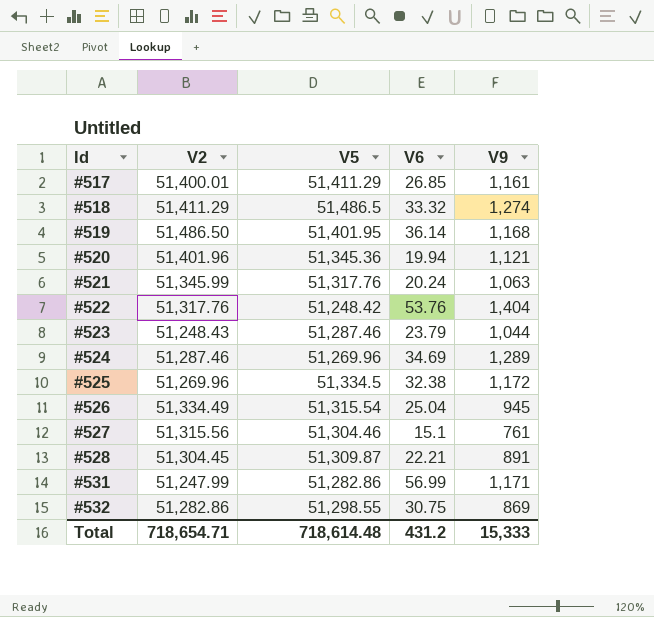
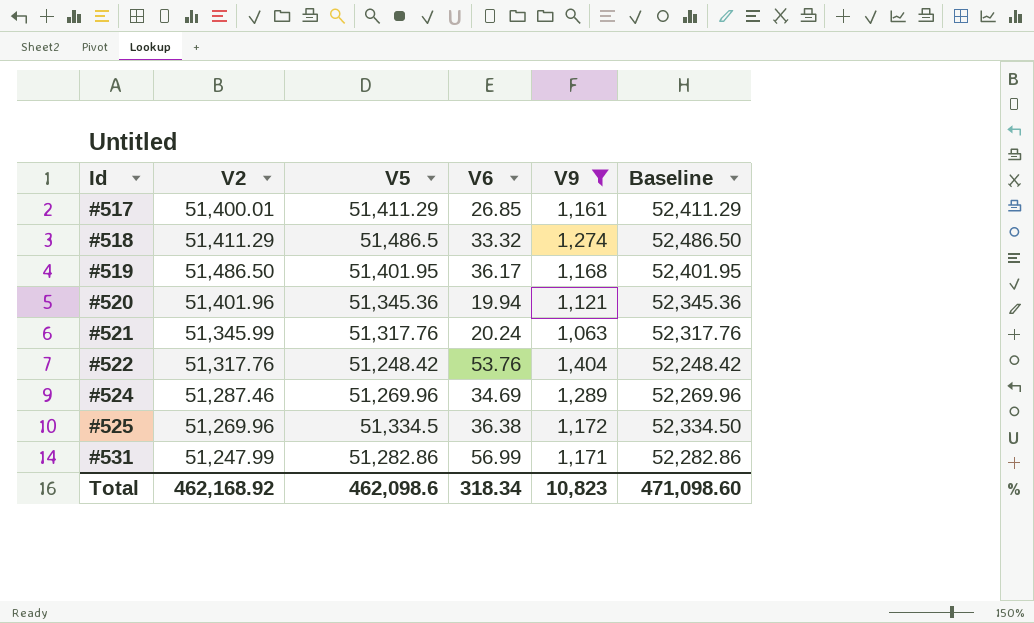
filter: none -> V9 >= 1,063
column Baseline | formula: none -> [V5] + 1000
#519 | V6: 36.14 -> 36.17
#525 | V6: 32.38 -> 36.38
Total | V2: 718,654.71 -> 462,168.92
Total | V5: 718,614.48 -> 462,098.6
Total | V6: 431.2 -> 318.34
Total | V9: 15,333 -> 10,823

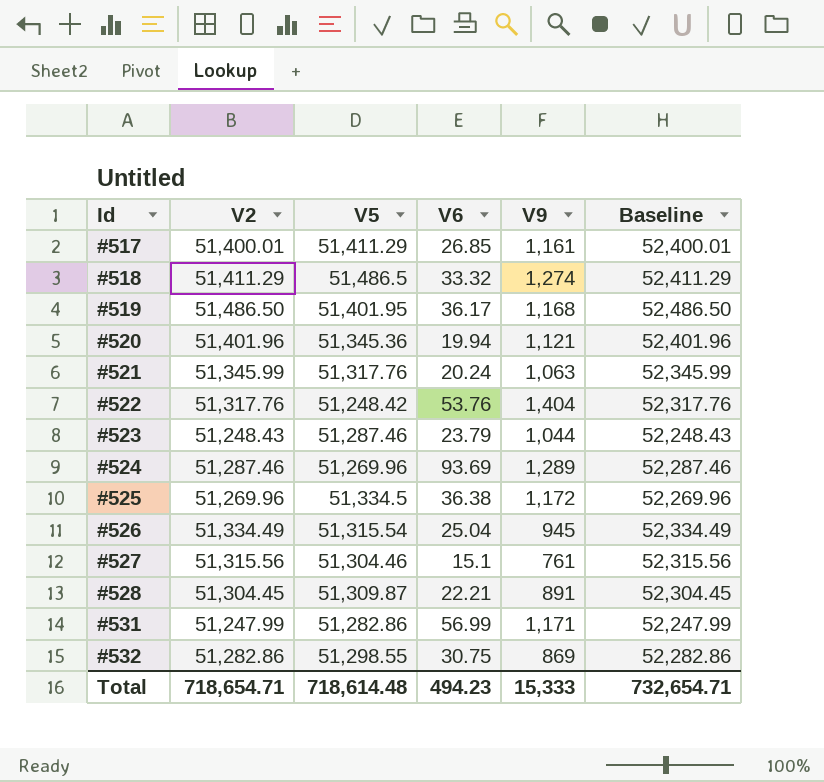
filter: V9 >= 1,063 -> none
column Baseline | formula: [V5] + 1000 -> [V2] + 1000
#524 | V6: 34.69 -> 93.69
Total | V2: 462,168.92 -> 718,654.71
Total | V5: 462,098.6 -> 718,614.48
Total | V6: 318.34 -> 494.23
Total | V9: 10,823 -> 15,333
Total | Baseline: 471,098.60 -> 732,654.71

